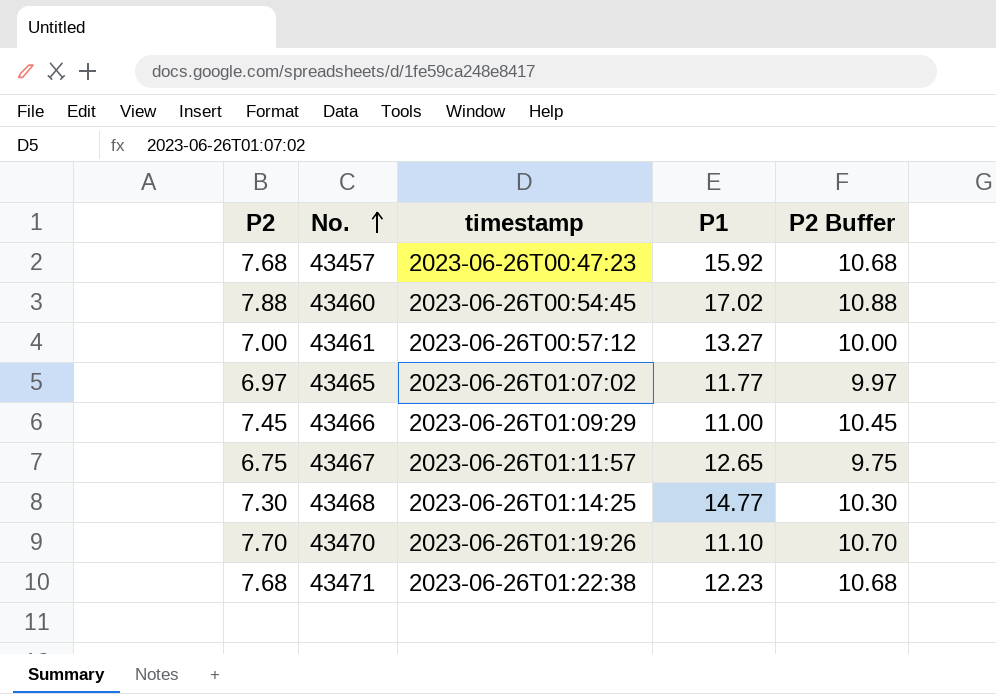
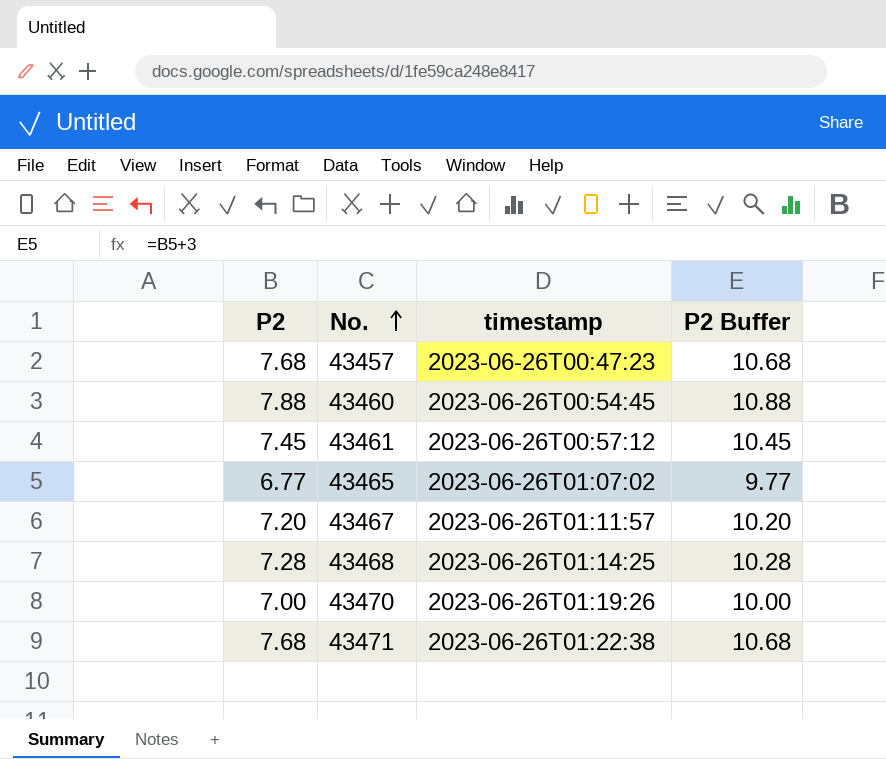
column P1 | position: 4 -> none
row 43466: 7.45 | 2023-06-26T01:09:29 | 11.00 | 10.45 -> none
43461 | P2: 7.00 -> 7.45
43461 | P2 Buffer: 10.00 -> 10.45
43465 | P2: 6.97 -> 6.77
43465 | P2 Buffer: 9.97 -> 9.77
43467 | P2: 6.75 -> 7.20
43467 | P2 Buffer: 9.75 -> 10.20
43468 | P2: 7.30 -> 7.28
43468 | P2 Buffer: 10.30 -> 10.28
43470 | P2: 7.70 -> 7.00
43470 | P2 Buffer: 10.70 -> 10.00

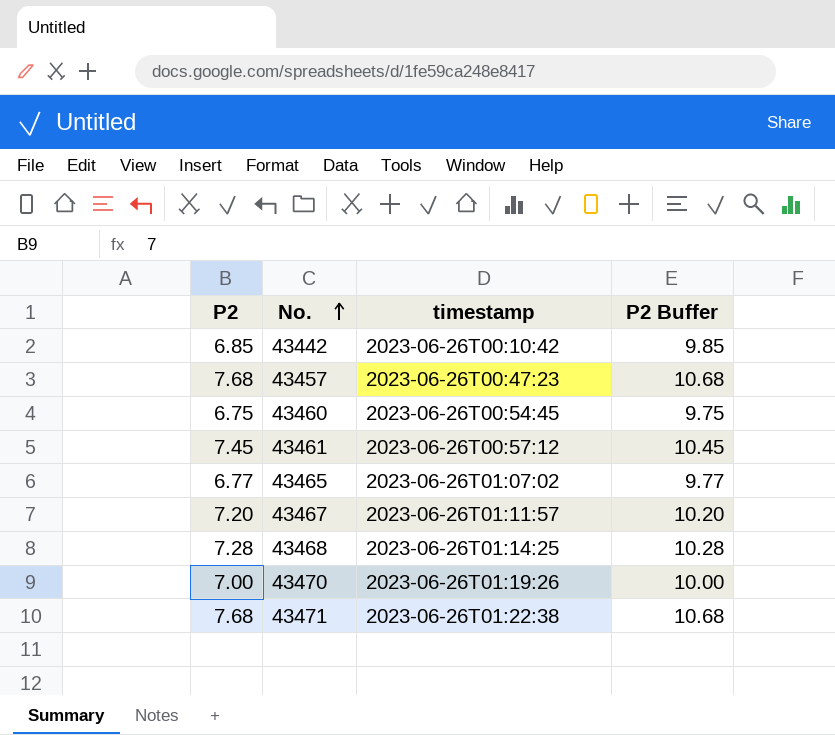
row 43442: none -> 6.85 | 2023-06-26T00:10:42 | 9.85
43460 | P2: 7.88 -> 6.75
43460 | P2 Buffer: 10.88 -> 9.75

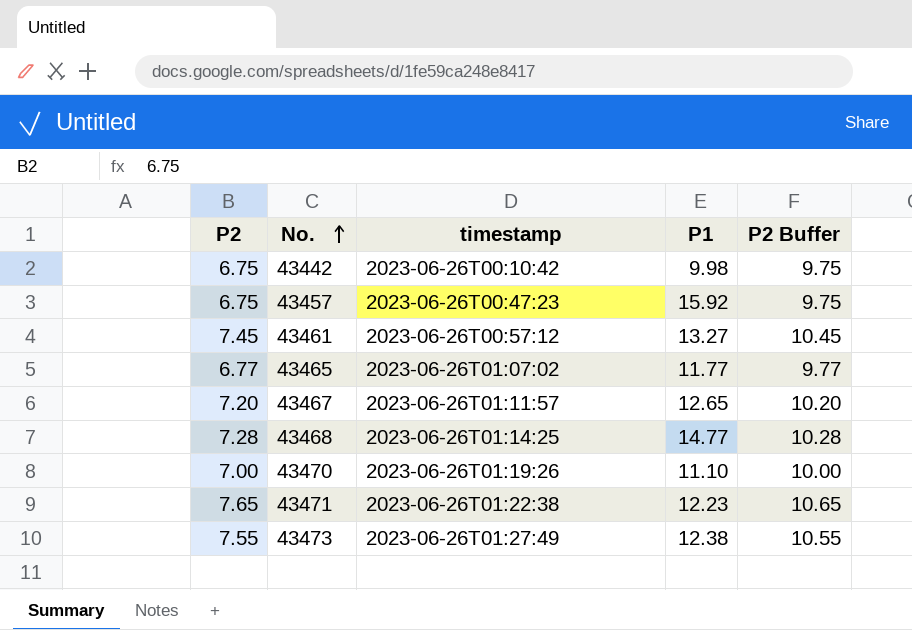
column P1 | position: none -> 4
row 43460: 6.75 | 2023-06-26T00:54:45 | 9.75 -> none
43442 | P2: 6.85 -> 6.75
43442 | P2 Buffer: 9.85 -> 9.75
43457 | P2: 7.68 -> 6.75
43457 | P2 Buffer: 10.68 -> 9.75
43471 | P2: 7.68 -> 7.65
43471 | P2 Buffer: 10.68 -> 10.65
row 43473: none -> 7.55 | 2023-06-26T01:27:49 | 12.38 | 10.55

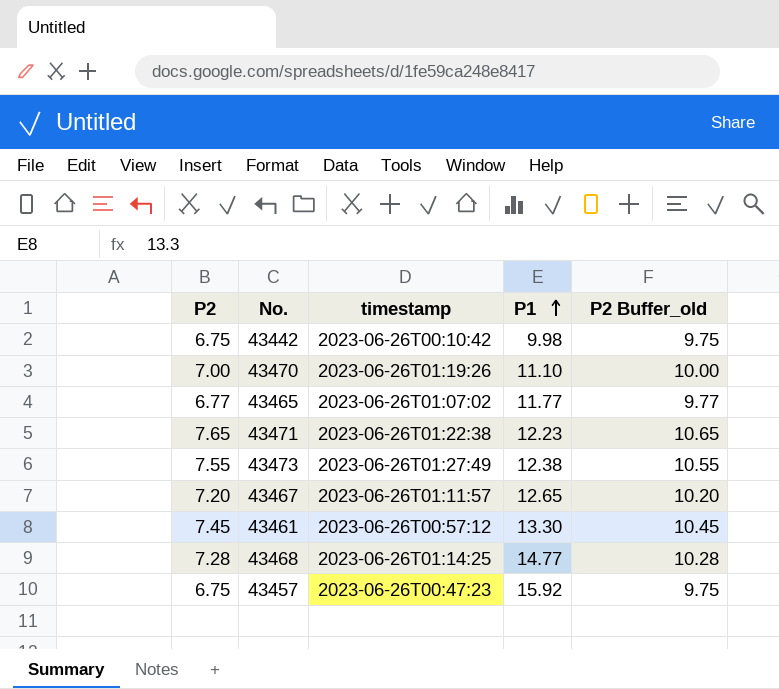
row order: No. ascending -> P1 ascending
column name: P2 Buffer -> P2 Buffer_old
43461 | P1: 13.27 -> 13.30

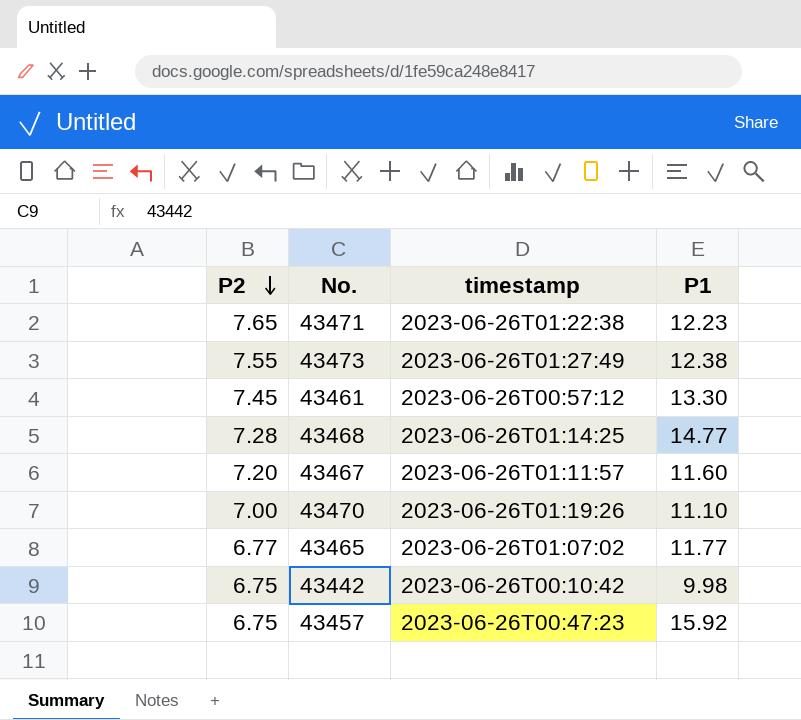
row order: P1 ascending -> P2 descending
column P2 Buffer_old | formula: [P2] + 3 -> none
43467 | P1: 12.65 -> 11.60

